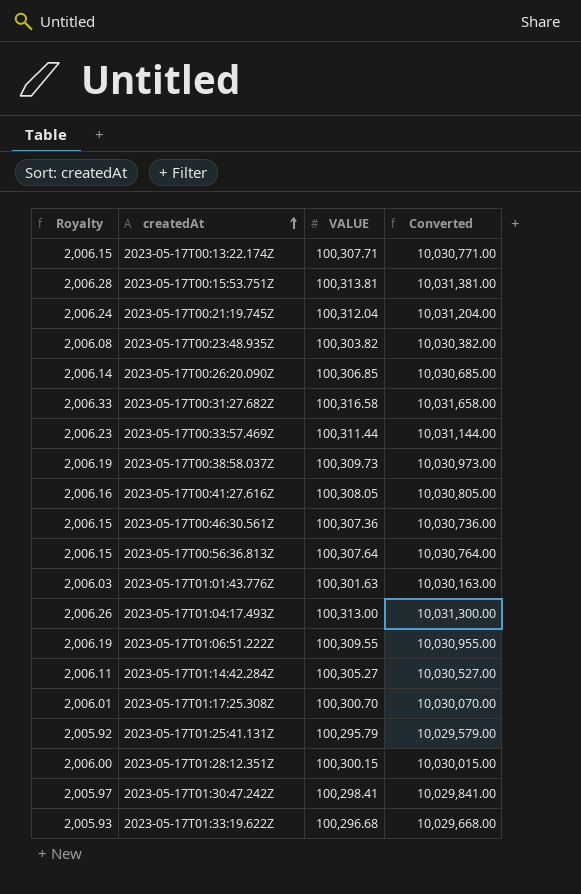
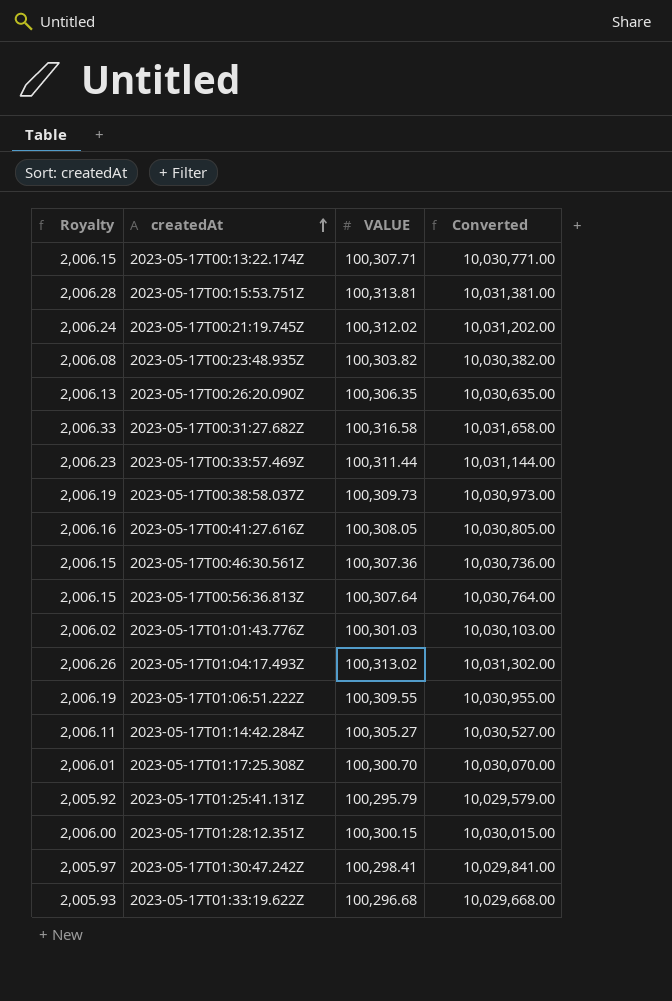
2023-05-17T00:21:19.745Z | VALUE: 100,312.04 -> 100,312.02
2023-05-17T00:21:19.745Z | Converted: 10,031,204.00 -> 10,031,202.00
2023-05-17T00:26:20.090Z | Royalty: 2,006.14 -> 2,006.13
2023-05-17T00:26:20.090Z | VALUE: 100,306.85 -> 100,306.35
2023-05-17T00:26:20.090Z | Converted: 10,030,685.00 -> 10,030,635.00
2023-05-17T01:01:43.776Z | Royalty: 2,006.03 -> 2,006.02
2023-05-17T01:01:43.776Z | VALUE: 100,301.63 -> 100,301.03
2023-05-17T01:01:43.776Z | Converted: 10,030,163.00 -> 10,030,103.00
2023-05-17T01:04:17.493Z | VALUE: 100,313.00 -> 100,313.02
2023-05-17T01:04:17.493Z | Converted: 10,031,300.00 -> 10,031,302.00

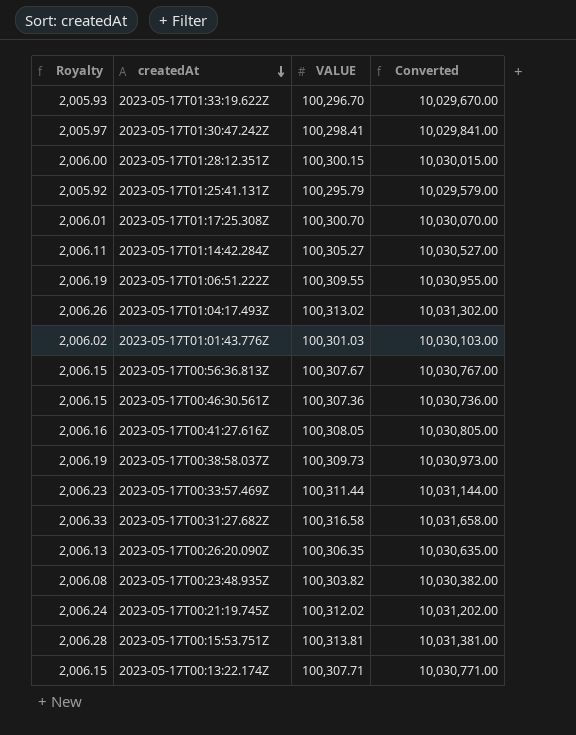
row order: createdAt ascending -> createdAt descending
2023-05-17T01:33:19.622Z | VALUE: 100,296.68 -> 100,296.70
2023-05-17T01:33:19.622Z | Converted: 10,029,668.00 -> 10,029,670.00
2023-05-17T00:56:36.813Z | VALUE: 100,307.64 -> 100,307.67
2023-05-17T00:56:36.813Z | Converted: 10,030,764.00 -> 10,030,767.00

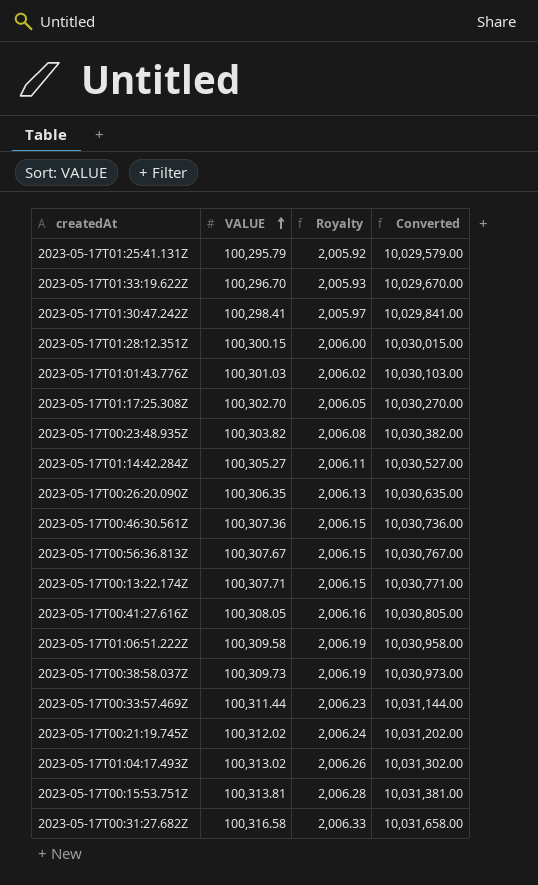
row order: createdAt descending -> VALUE ascending
column Royalty | position: 1 -> 3
2023-05-17T01:17:25.308Z | VALUE: 100,300.70 -> 100,302.70
2023-05-17T01:17:25.308Z | Royalty: 2,006.01 -> 2,006.05
2023-05-17T01:17:25.308Z | Converted: 10,030,070.00 -> 10,030,270.00
2023-05-17T01:06:51.222Z | VALUE: 100,309.55 -> 100,309.58
2023-05-17T01:06:51.222Z | Converted: 10,030,955.00 -> 10,030,958.00

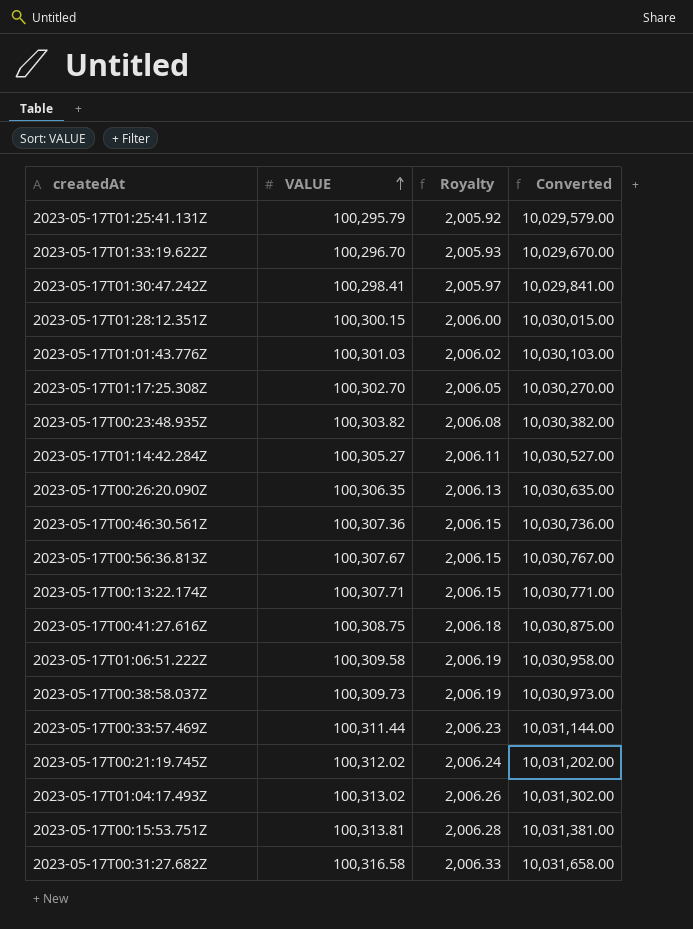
2023-05-17T00:41:27.616Z | VALUE: 100,308.05 -> 100,308.75
2023-05-17T00:41:27.616Z | Royalty: 2,006.16 -> 2,006.18
2023-05-17T00:41:27.616Z | Converted: 10,030,805.00 -> 10,030,875.00

